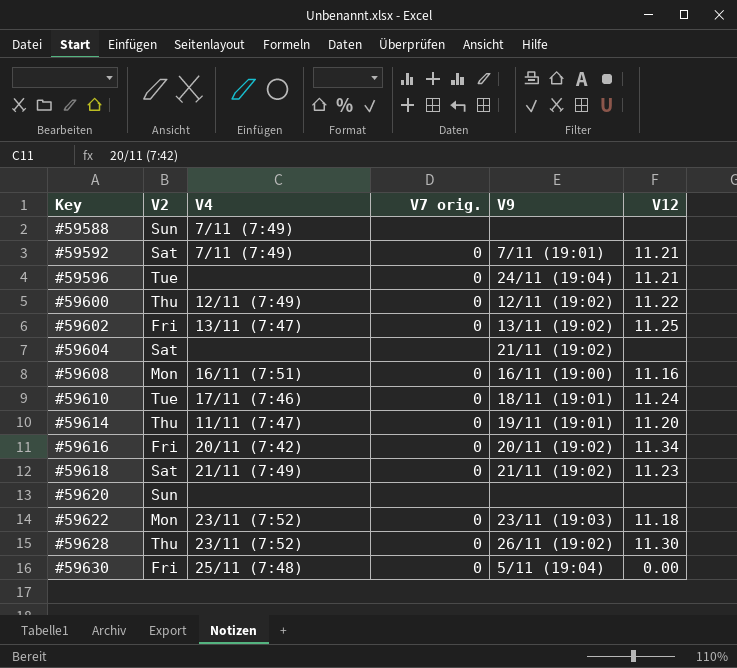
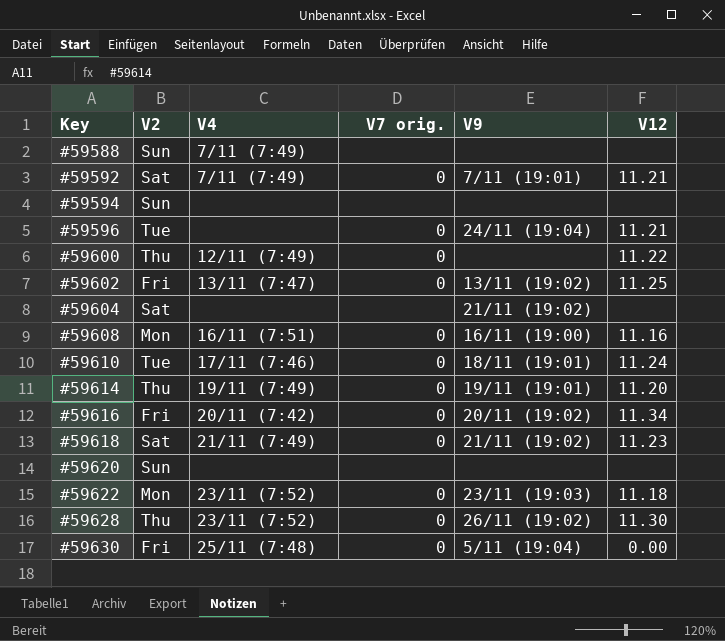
row #59594: none -> Sun | none | none | none | none
#59600 | V9: 12/11 (19:02) -> none
#59614 | V4: 11/11 (7:47) -> 19/11 (7:49)

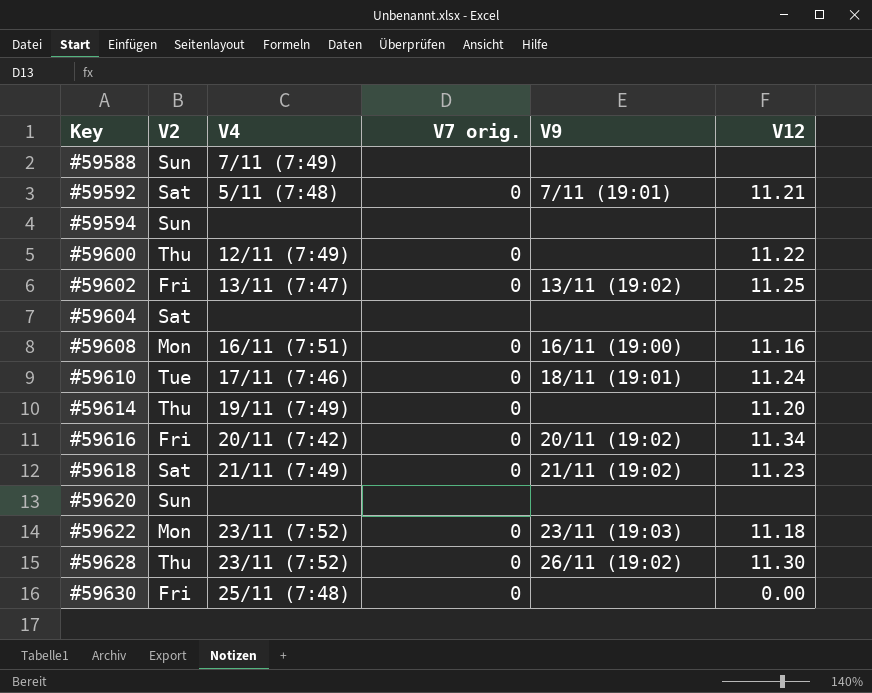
row #59596: Tue | none | 0 | 24/11 (19:04) | 11.21 -> none
#59592 | V4: 7/11 (7:49) -> 5/11 (7:48)
#59604 | V9: 21/11 (19:02) -> none
#59614 | V9: 19/11 (19:01) -> none
#59630 | V9: 5/11 (19:04) -> none

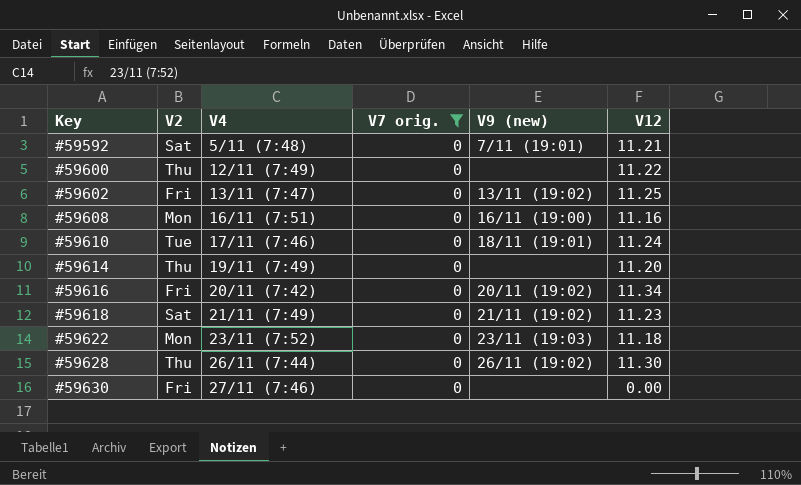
filter: none -> V7 orig. = 0
column name: V9 -> V9 (new)
#59628 | V4: 23/11 (7:52) -> 26/11 (7:44)
#59630 | V4: 25/11 (7:48) -> 27/11 (7:46)

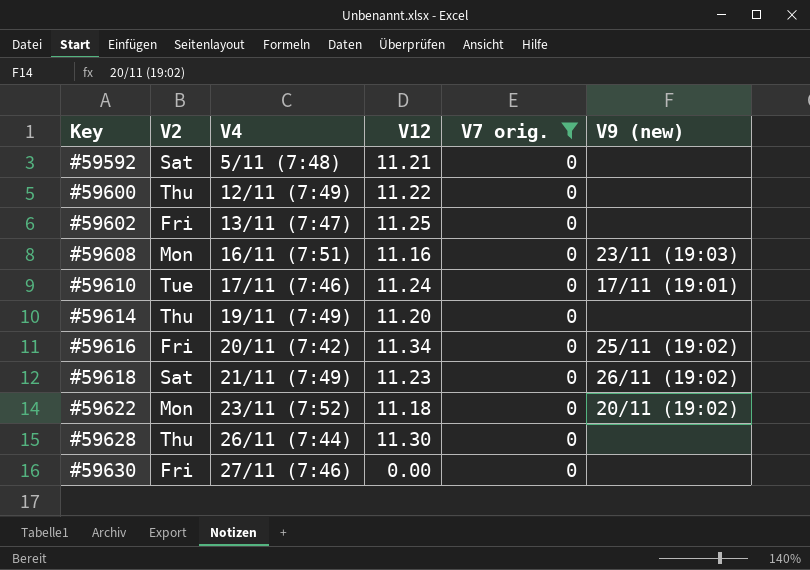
column V12 | position: 6 -> 4
#59592 | V9 (new): 7/11 (19:01) -> none
#59602 | V9 (new): 13/11 (19:02) -> none
#59608 | V9 (new): 16/11 (19:00) -> 23/11 (19:03)
#59610 | V9 (new): 18/11 (19:01) -> 17/11 (19:01)
#59616 | V9 (new): 20/11 (19:02) -> 25/11 (19:02)
#59618 | V9 (new): 21/11 (19:02) -> 26/11 (19:02)
#59622 | V9 (new): 23/11 (19:03) -> 20/11 (19:02)
#59628 | V9 (new): 26/11 (19:02) -> none

